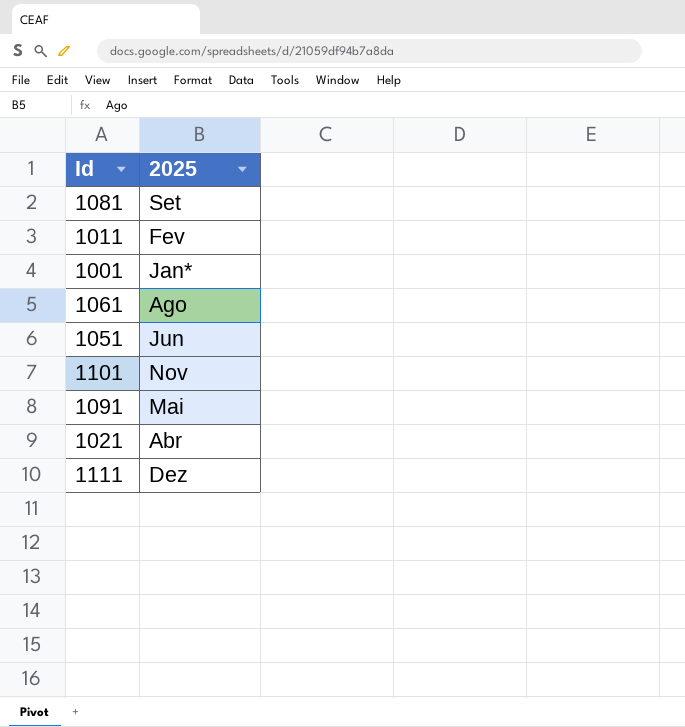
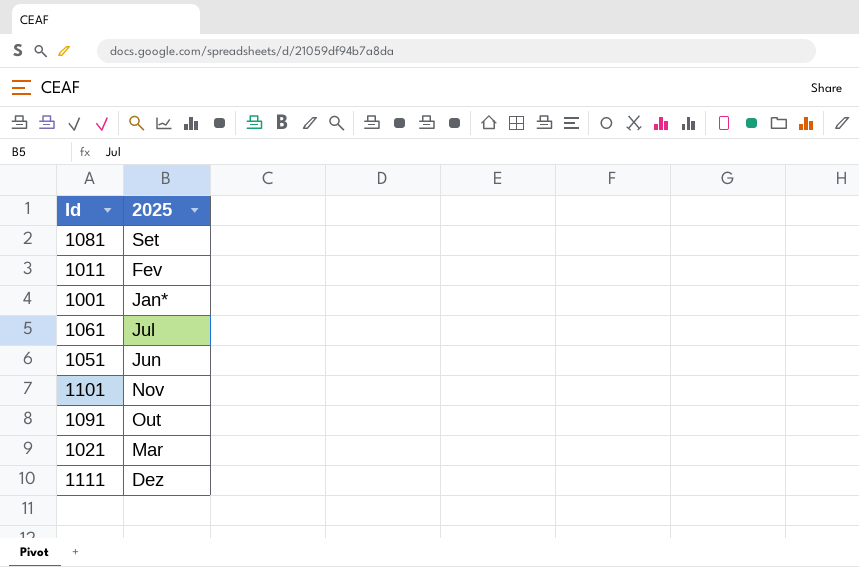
1061 | 2025: Ago -> Jul
1091 | 2025: Mai -> Out
1021 | 2025: Abr -> Mar

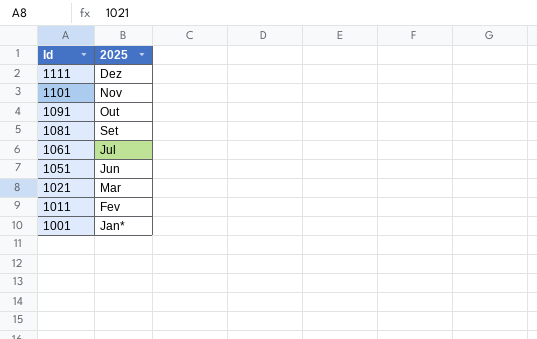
row order: none -> Id descending

